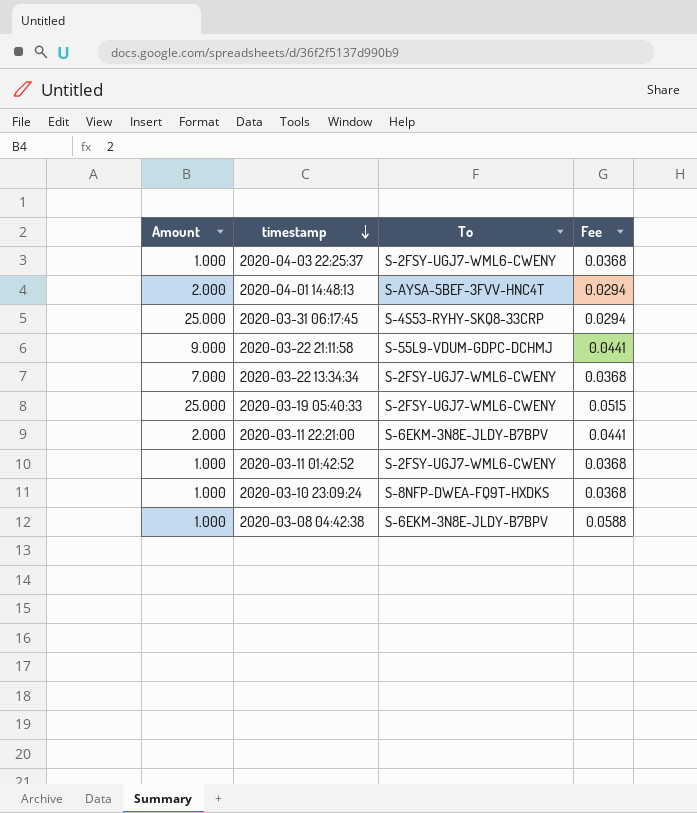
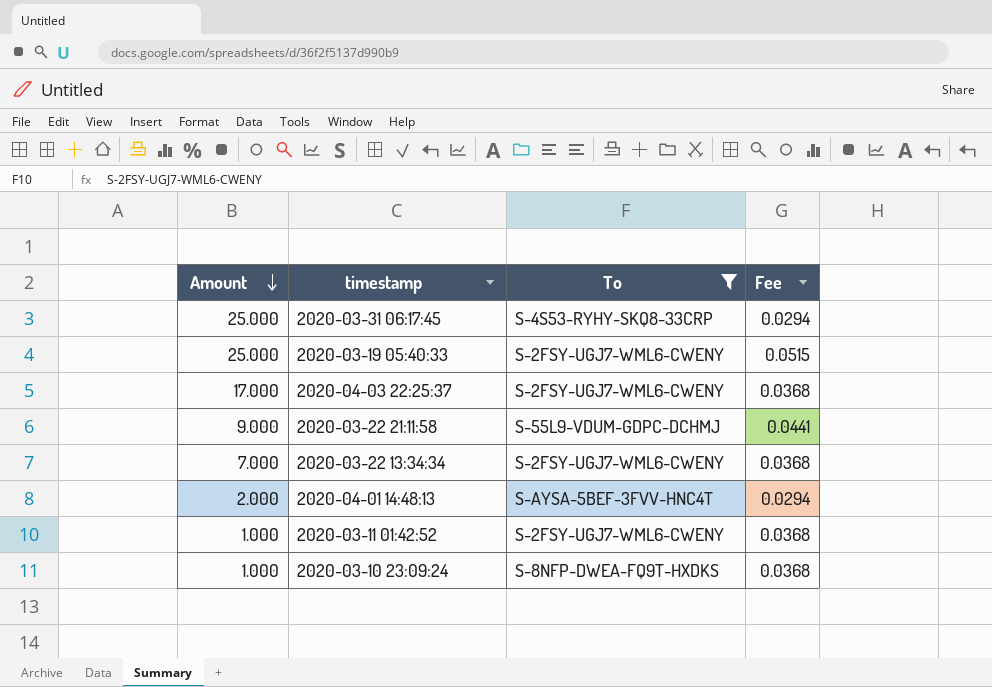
filter: none -> To != S-6EKM-3N8E-JLDY-B7BPV
row order: timestamp descending -> Amount descending
2020-04-03 22:25:37 | Amount: 1.000 -> 17.000

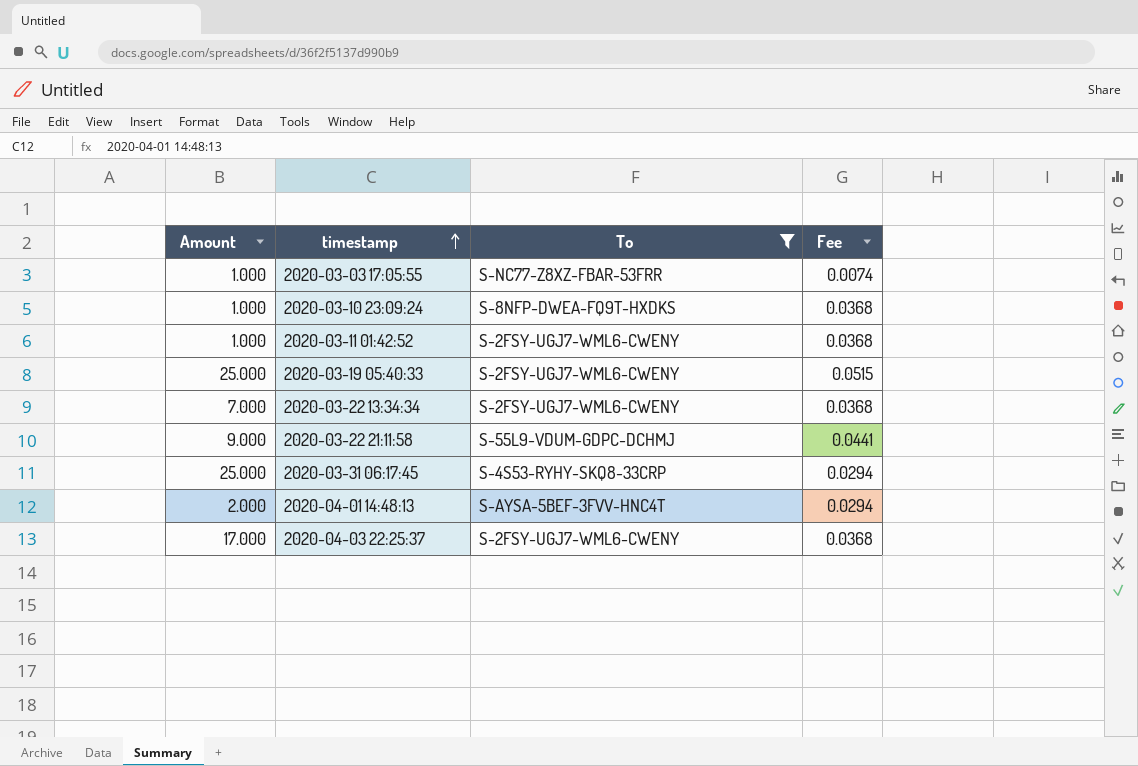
row order: Amount descending -> timestamp ascending
row 2020-03-03 17:05:55: none -> 1.000 | S-NC77-Z8XZ-FBAR-53FRR | 0.0074

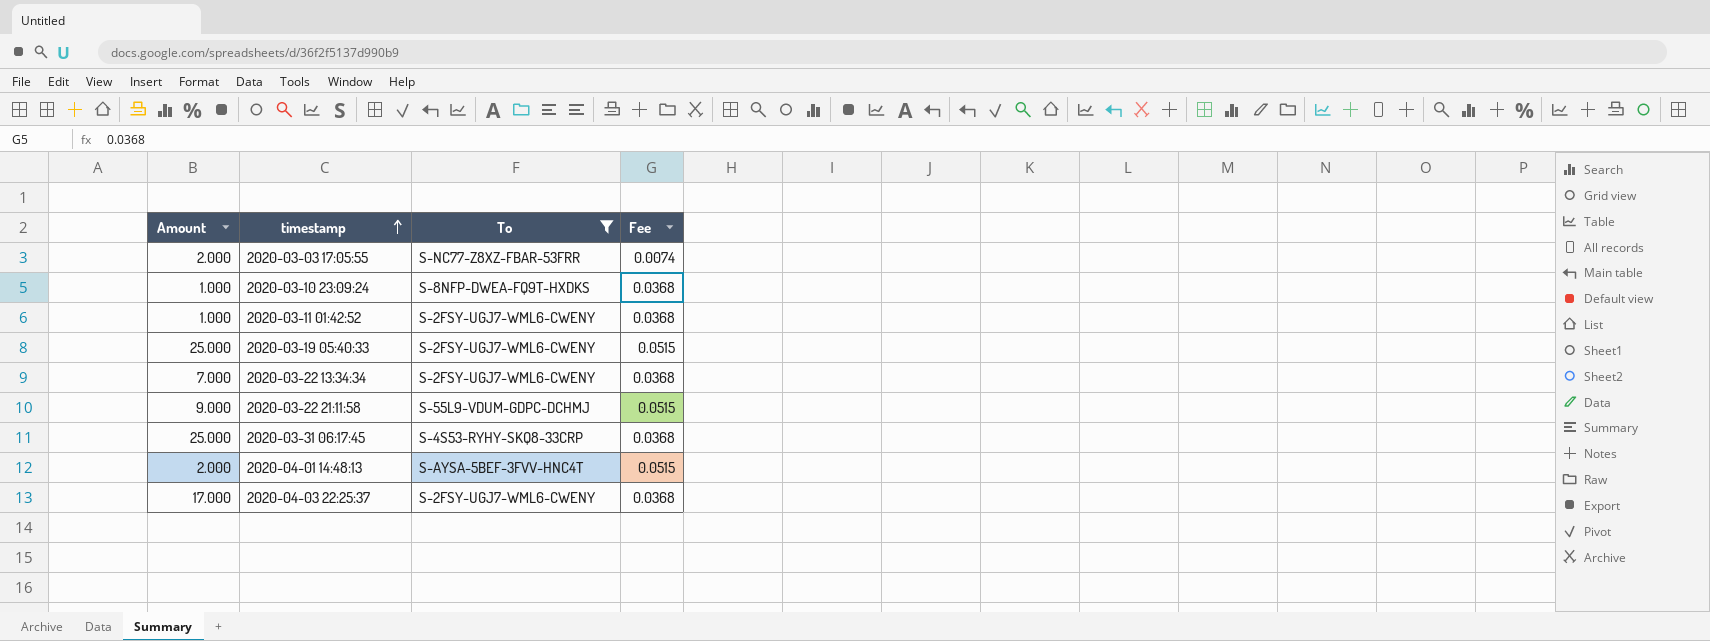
2020-03-03 17:05:55 | Amount: 1.000 -> 2.000
2020-03-22 21:11:58 | Fee: 0.0441 -> 0.0515
2020-03-31 06:17:45 | Fee: 0.0294 -> 0.0368
2020-04-01 14:48:13 | Fee: 0.0294 -> 0.0515

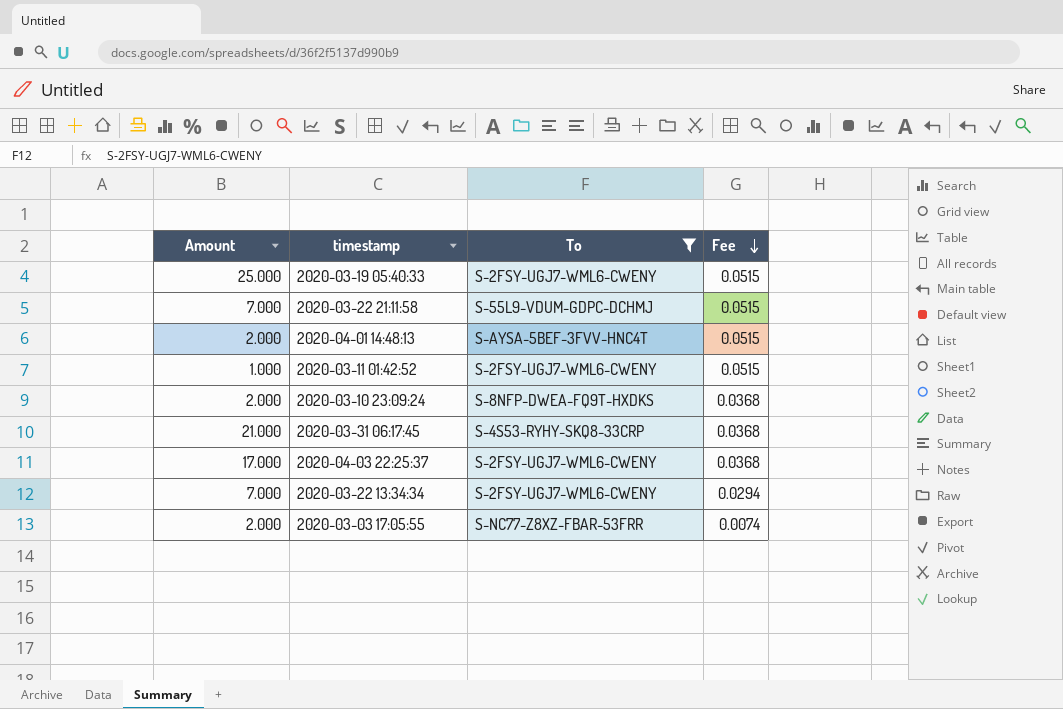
row order: timestamp ascending -> Fee descending
2020-03-22 21:11:58 | Amount: 9.000 -> 7.000
2020-03-11 01:42:52 | Fee: 0.0368 -> 0.0515
2020-03-10 23:09:24 | Amount: 1.000 -> 2.000
2020-03-31 06:17:45 | Amount: 25.000 -> 21.000
2020-03-22 13:34:34 | Fee: 0.0368 -> 0.0294

